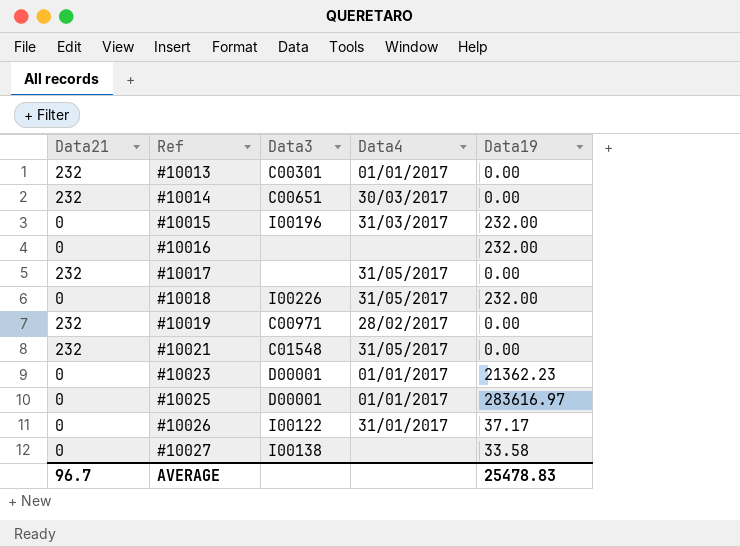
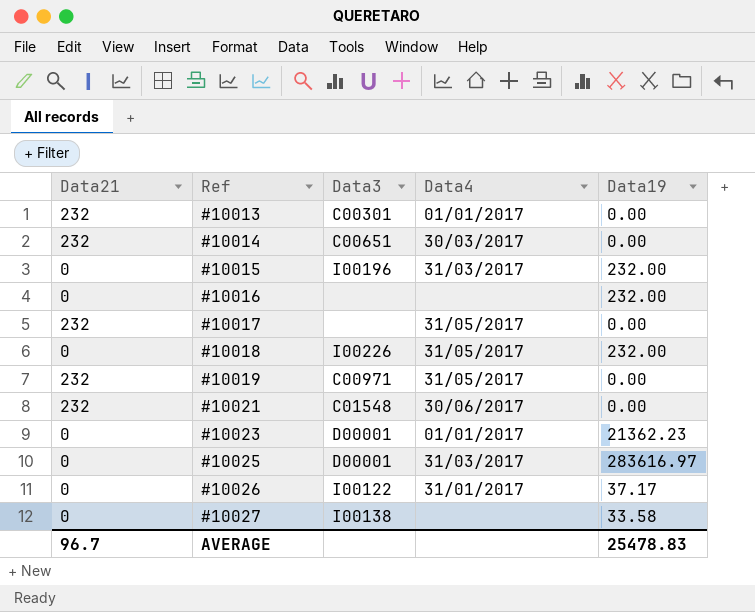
#10019 | Data4: 28/02/2017 -> 31/05/2017
#10021 | Data4: 31/05/2017 -> 30/06/2017
#10025 | Data4: 01/01/2017 -> 31/03/2017

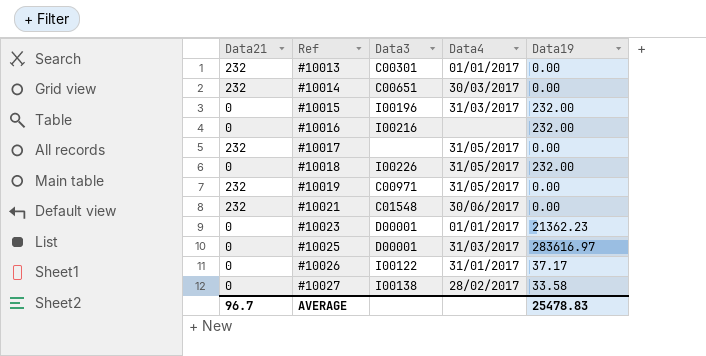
#10016 | Data3: none -> I00216
#10027 | Data4: none -> 28/02/2017

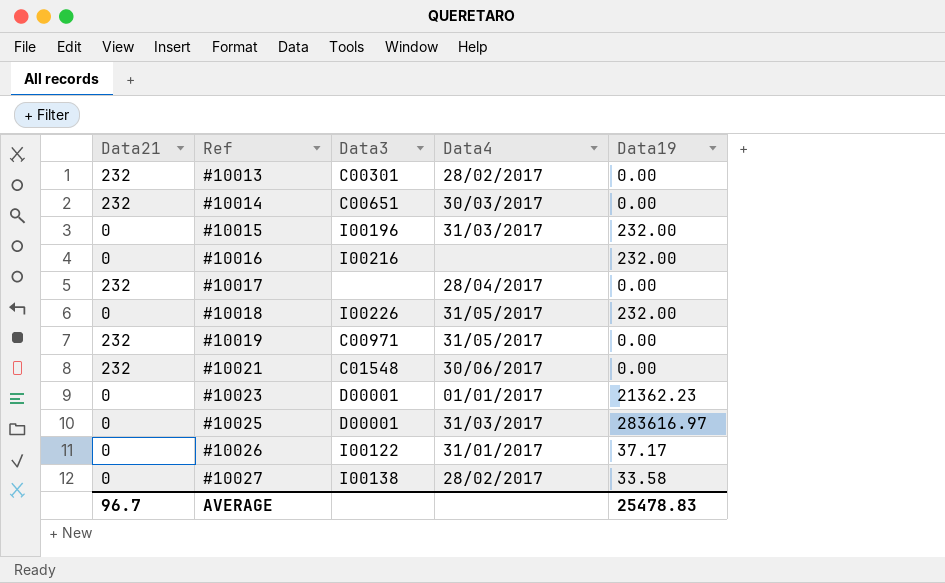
#10013 | Data4: 01/01/2017 -> 28/02/2017
#10017 | Data4: 31/05/2017 -> 28/04/2017

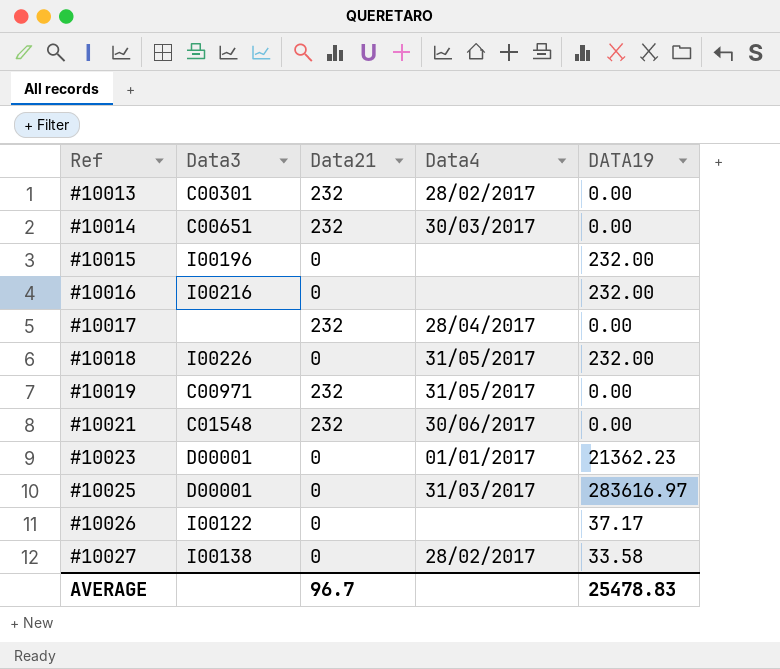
column Data21 | position: 1 -> 3
column name: Data19 -> DATA19
#10015 | Data4: 31/03/2017 -> none
#10026 | Data4: 31/01/2017 -> none

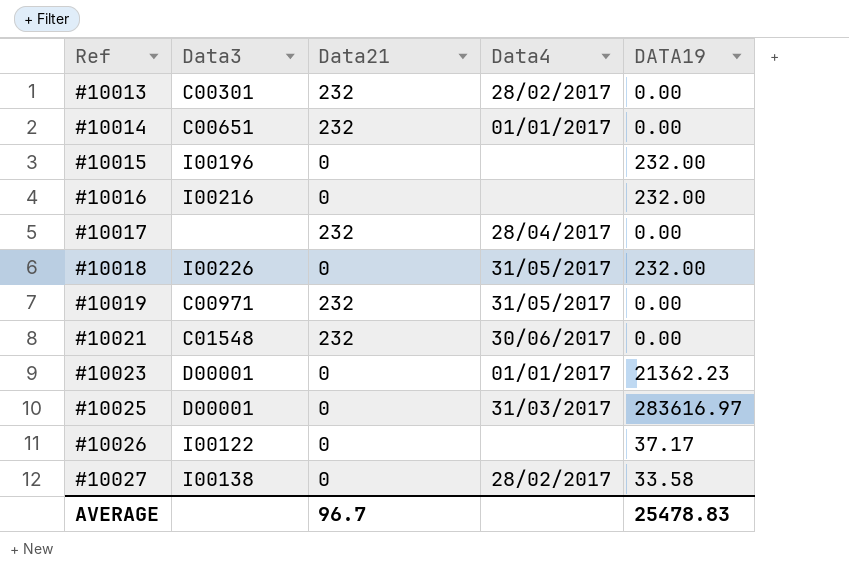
#10014 | Data4: 30/03/2017 -> 01/01/2017

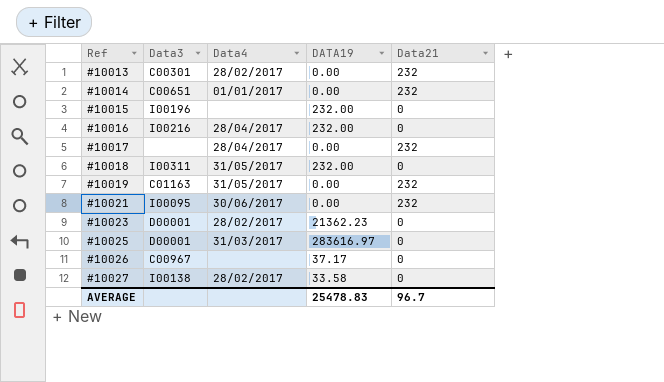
column Data21 | position: 3 -> 5
#10016 | Data4: none -> 28/04/2017
#10018 | Data3: I00226 -> I00311
#10019 | Data3: C00971 -> C01163
#10021 | Data3: C01548 -> I00095
#10023 | Data4: 01/01/2017 -> 28/02/2017
#10026 | Data3: I00122 -> C00967

